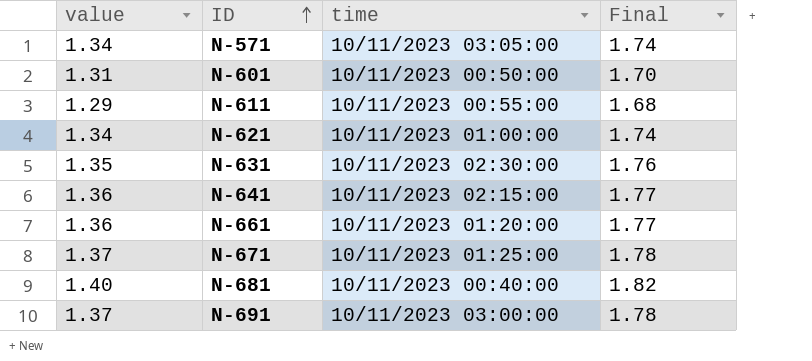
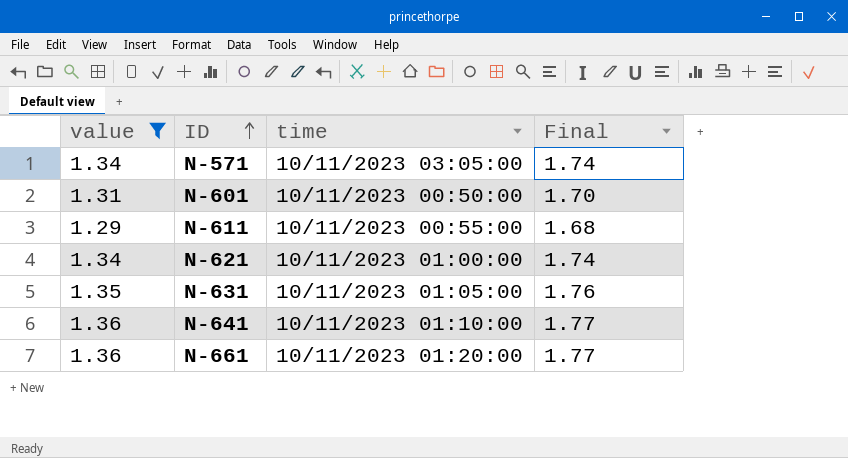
filter: none -> value <= 1.36
N-631 | time: 10/11/2023 02:30:00 -> 10/11/2023 01:05:00
N-641 | time: 10/11/2023 02:15:00 -> 10/11/2023 01:10:00

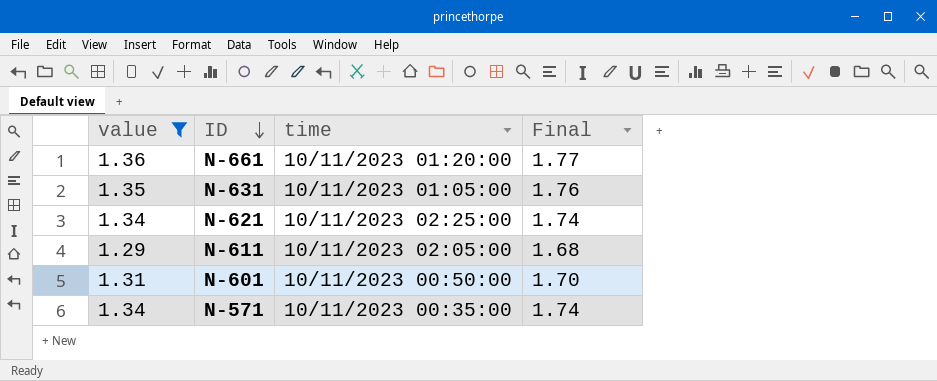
row order: ID ascending -> ID descending
row N-641: 1.36 | 10/11/2023 01:10:00 | 1.77 -> none
N-621 | time: 10/11/2023 01:00:00 -> 10/11/2023 02:25:00
N-611 | time: 10/11/2023 00:55:00 -> 10/11/2023 02:05:00
N-571 | time: 10/11/2023 03:05:00 -> 10/11/2023 00:35:00

